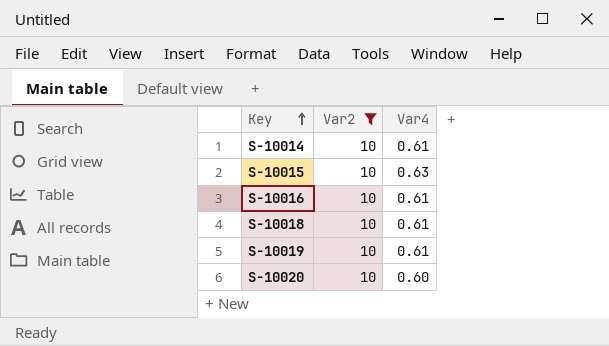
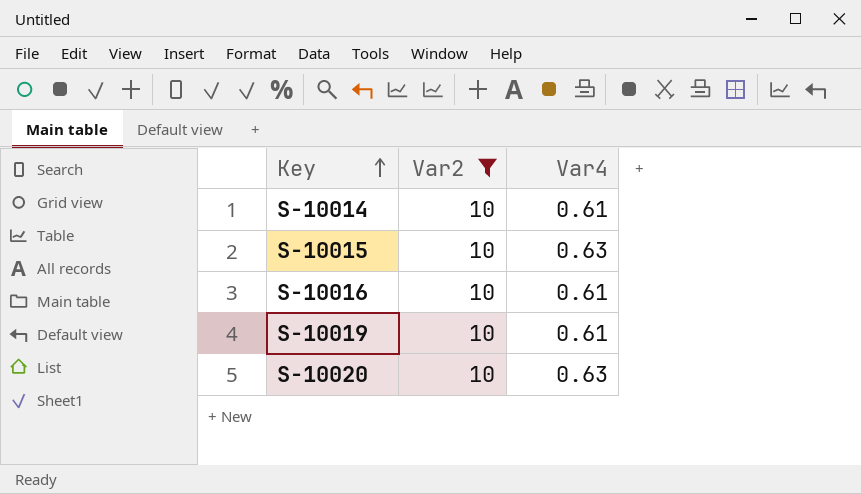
row S-10018: 10 | 0.61 -> none
S-10020 | Var4: 0.60 -> 0.63

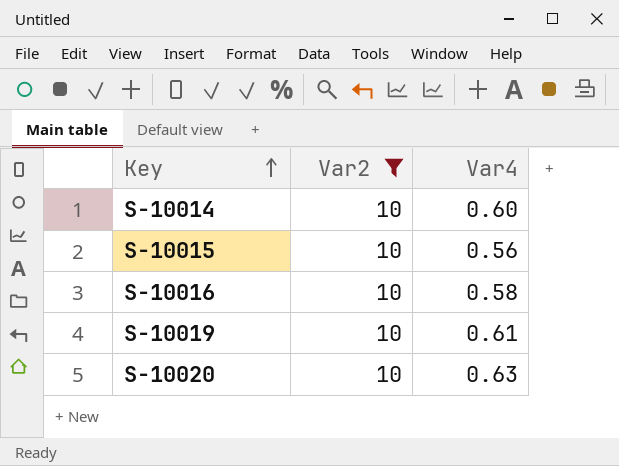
S-10014 | Var4: 0.61 -> 0.60
S-10015 | Var4: 0.63 -> 0.56
S-10016 | Var4: 0.61 -> 0.58

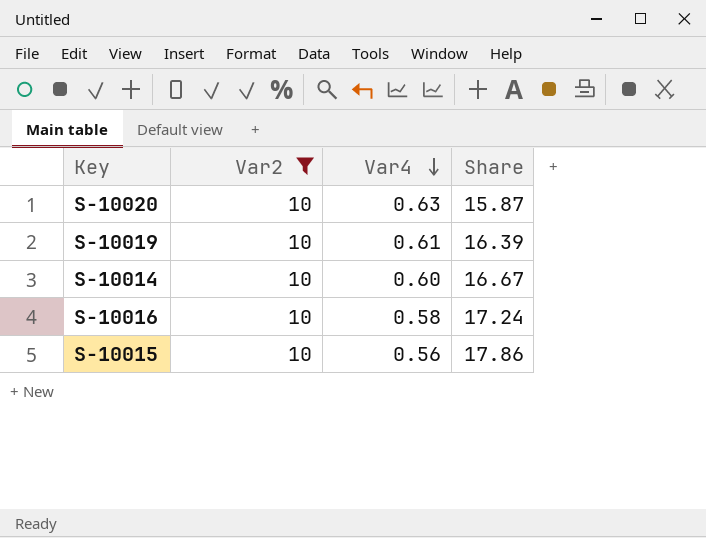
row order: Key ascending -> Var4 descending
column Share | formula: none -> [Var2] / [Var4]

